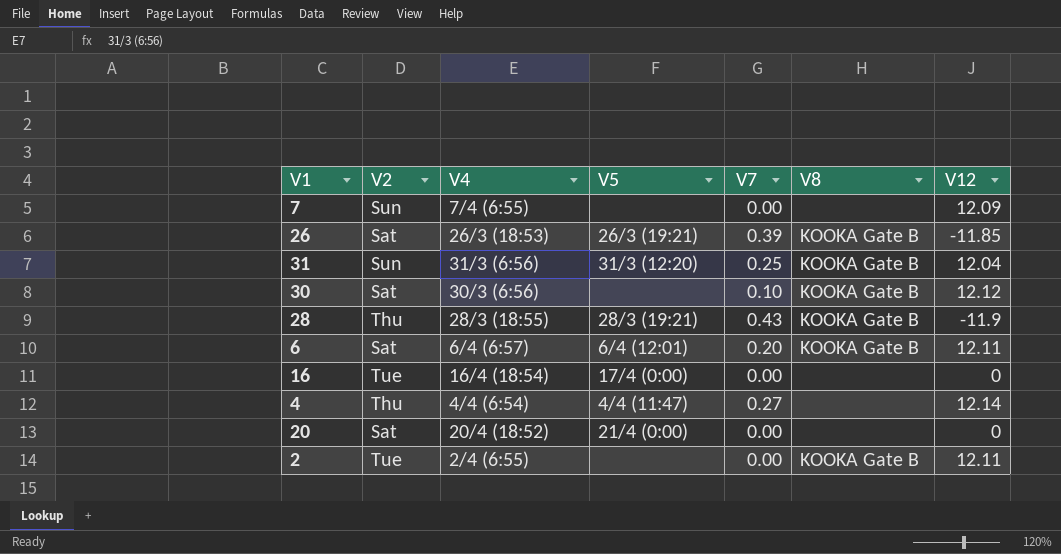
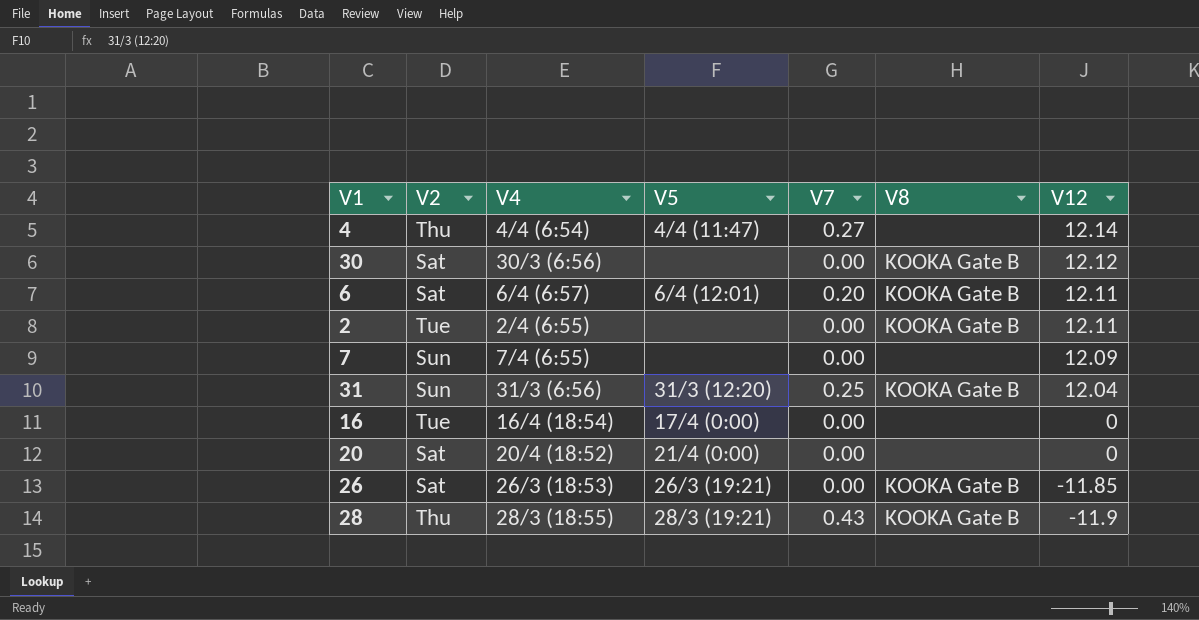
row order: none -> V12 descending
30 | V7: 0.10 -> 0.00
26 | V7: 0.39 -> 0.00

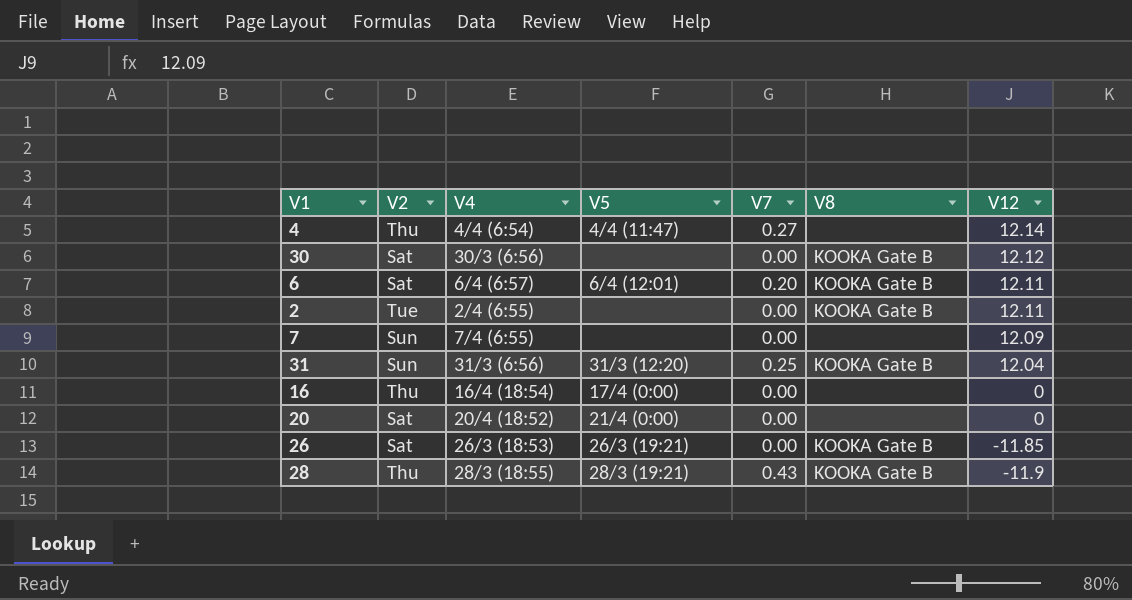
16 | V2: Tue -> Thu

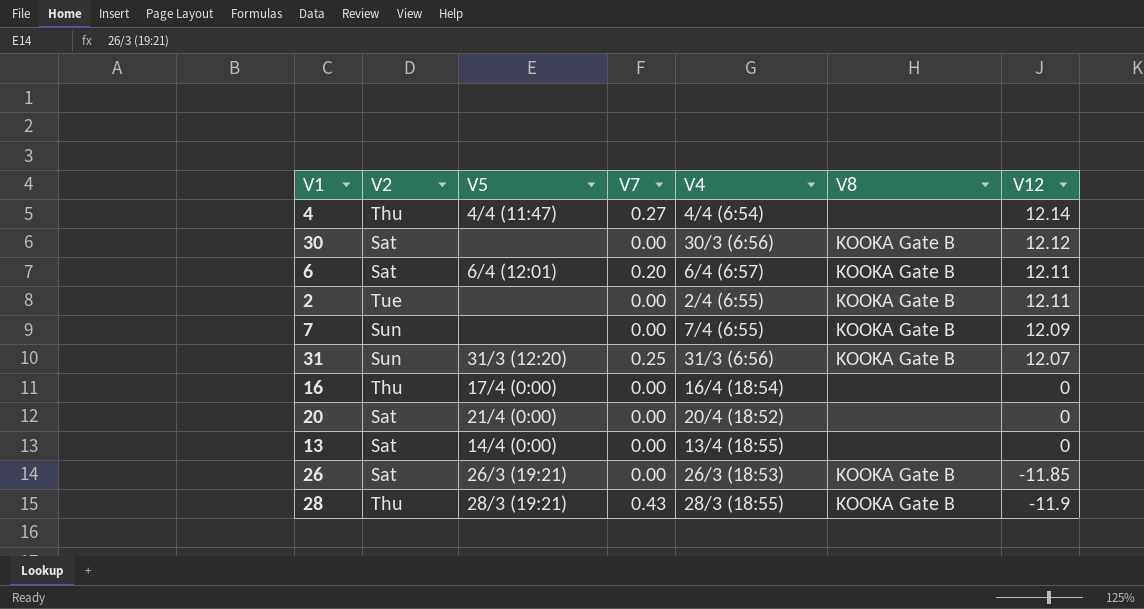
column V4 | position: 3 -> 5
7 | V8: none -> KOOKA Gate B
31 | V12: 12.04 -> 12.07
row 13: none -> Sat | 14/4 (0:00) | 0.00 | 13/4 (18:55) | none | 0

